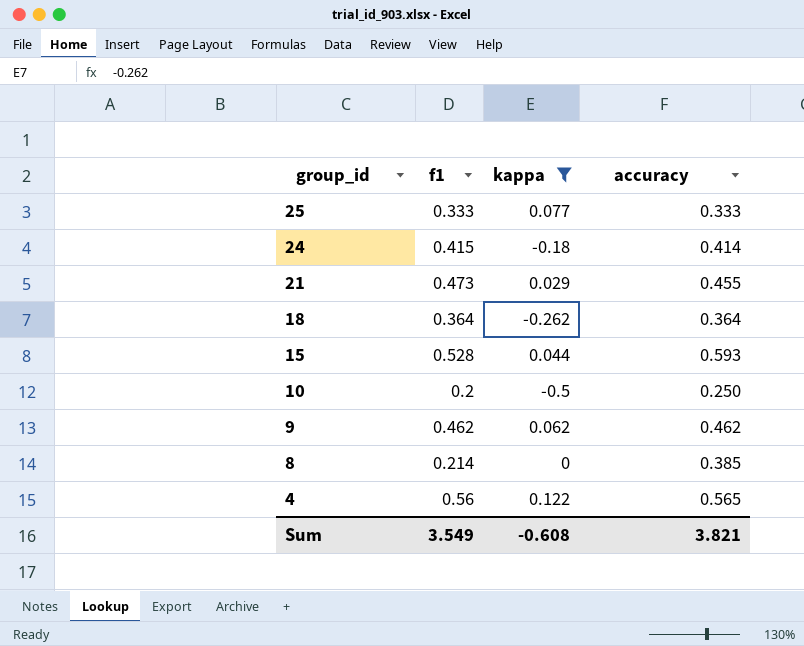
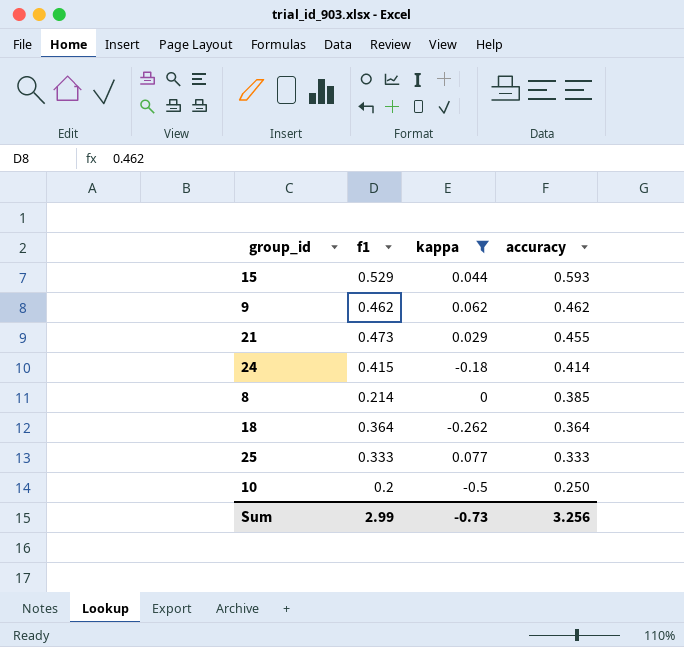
row order: group_id descending -> accuracy descending
row 4: 0.56 | 0.122 | 0.565 -> none
15 | f1: 0.528 -> 0.529
Sum | f1: 3.549 -> 2.99
Sum | kappa: -0.608 -> -0.73
Sum | accuracy: 3.821 -> 3.256

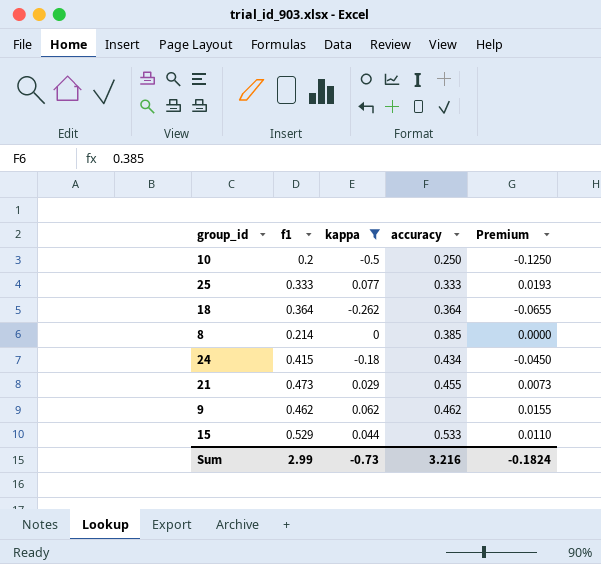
row order: accuracy descending -> accuracy ascending
column Premium | formula: none -> [kappa] * 0.25
24 | accuracy: 0.414 -> 0.434
15 | accuracy: 0.593 -> 0.533
Sum | accuracy: 3.256 -> 3.216

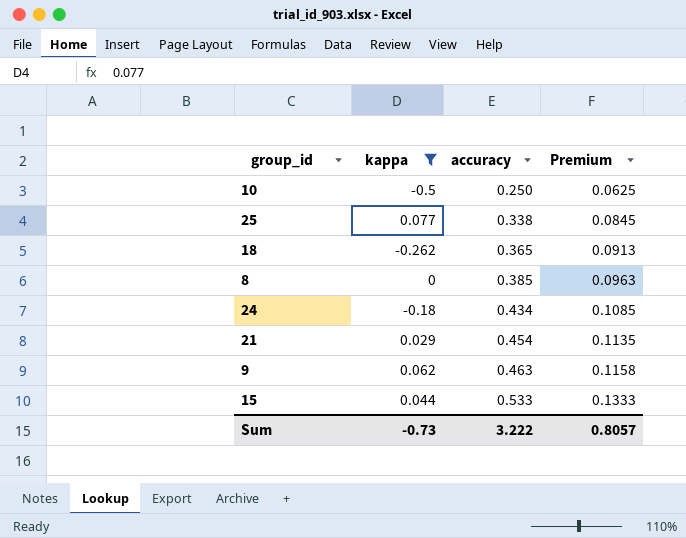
column f1 | position: 2 -> none
column Premium | formula: [kappa] * 0.25 -> [accuracy] * 0.25
25 | accuracy: 0.333 -> 0.338
18 | accuracy: 0.364 -> 0.365
21 | accuracy: 0.455 -> 0.454
9 | accuracy: 0.462 -> 0.463
Sum | accuracy: 3.216 -> 3.222
Sum | Premium: -0.1824 -> 0.8057

